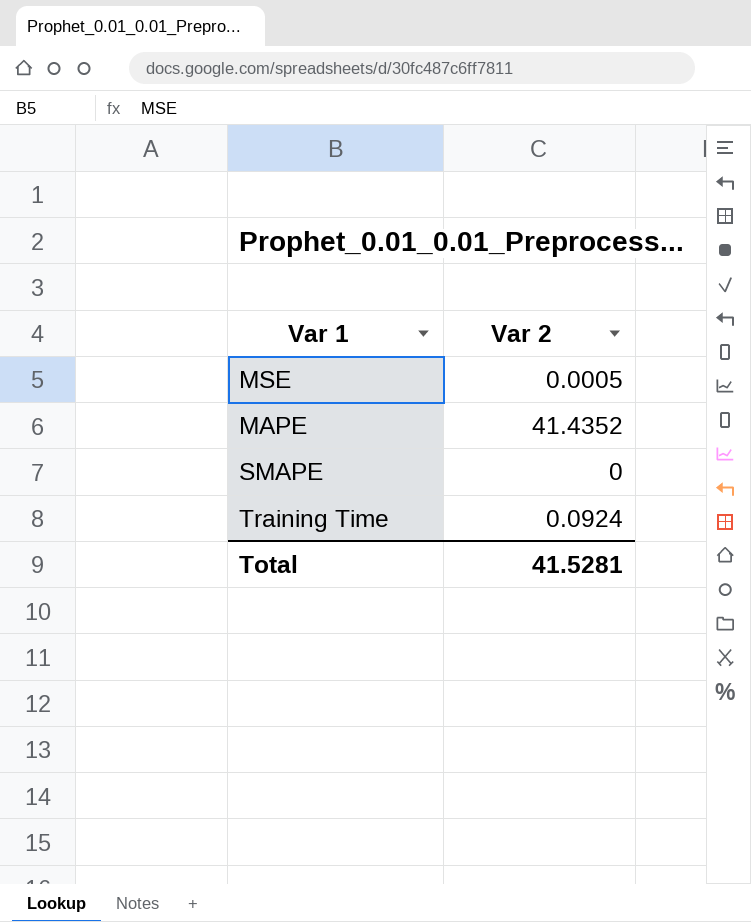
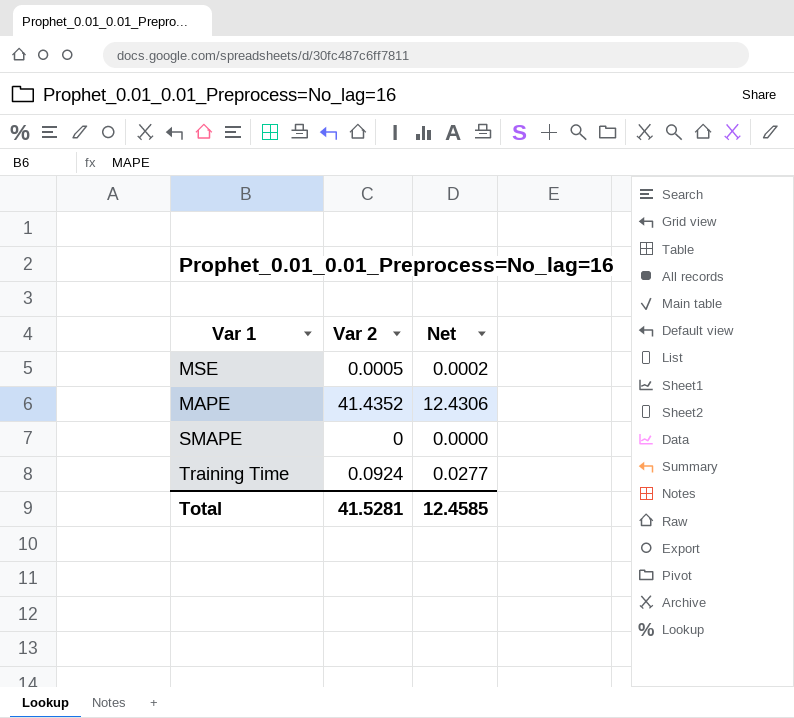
column Net | formula: none -> [Var 2] * 0.3

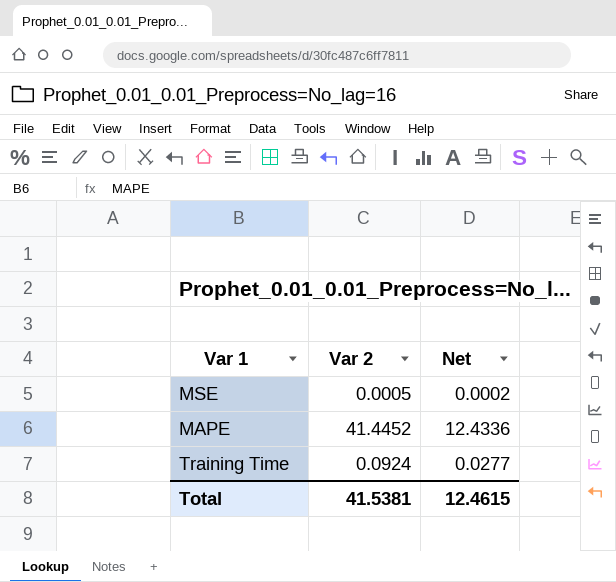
row SMAPE: 0 | 0.0000 -> none
MAPE | Var 2: 41.4352 -> 41.4452
MAPE | Net: 12.4306 -> 12.4336
Total | Var 2: 41.5281 -> 41.5381
Total | Net: 12.4585 -> 12.4615

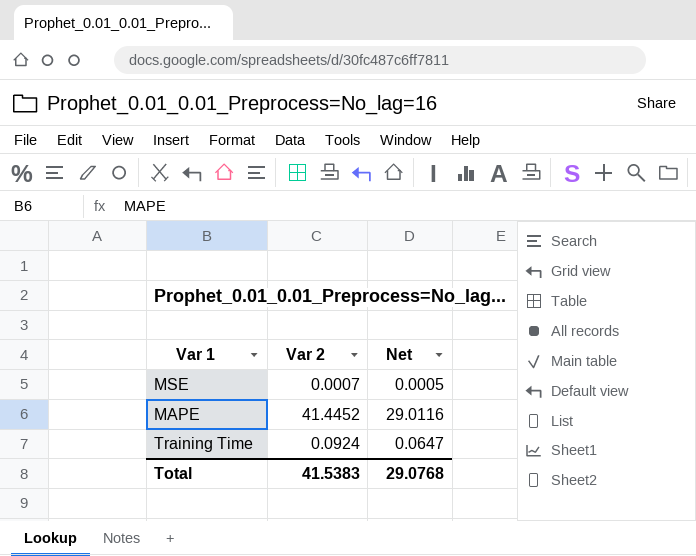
column Net | formula: [Var 2] * 0.3 -> [Var 2] * 0.7
MSE | Var 2: 0.0005 -> 0.0007
Total | Var 2: 41.5381 -> 41.5383
Total | Net: 12.4615 -> 29.0768

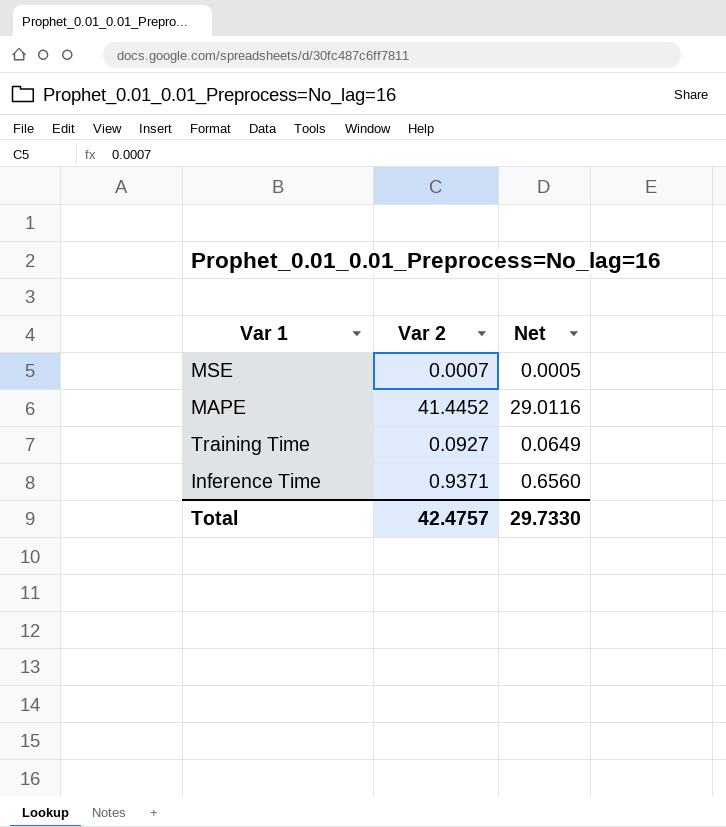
Training Time | Var 2: 0.0924 -> 0.0927
Training Time | Net: 0.0647 -> 0.0649
row Inference Time: none -> 0.9371 | 0.6560
Total | Var 2: 41.5383 -> 42.4757
Total | Net: 29.0768 -> 29.7330

